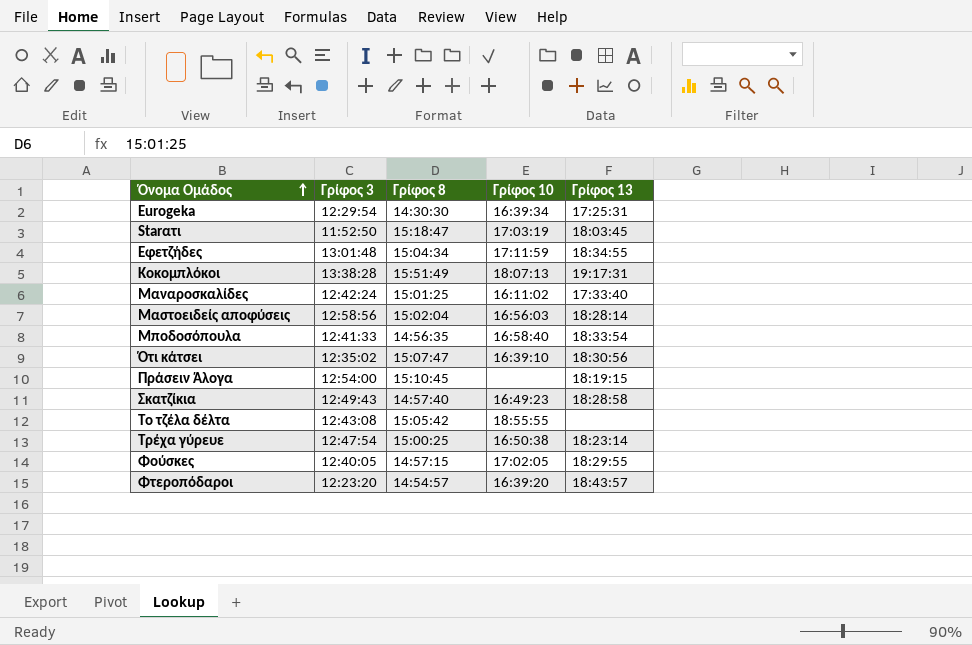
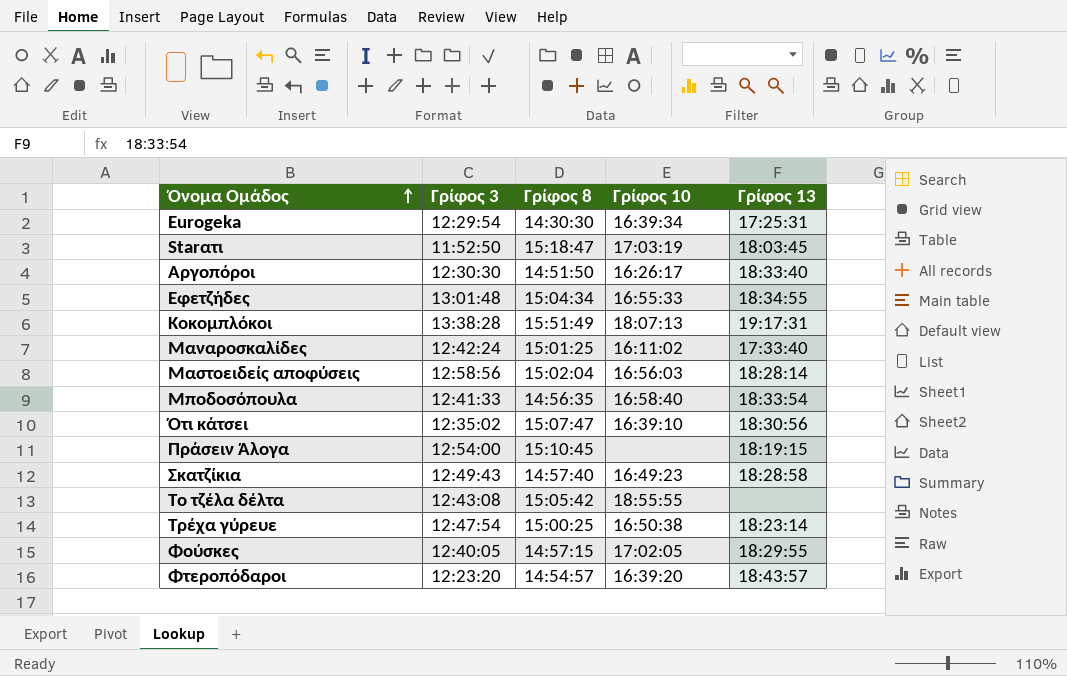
row Αργοπόροι: none -> 12:30:30 | 14:51:50 | 16:26:17 | 18:33:40
Εφετζήδες | Γρίφος 10: 17:11:59 -> 16:55:33

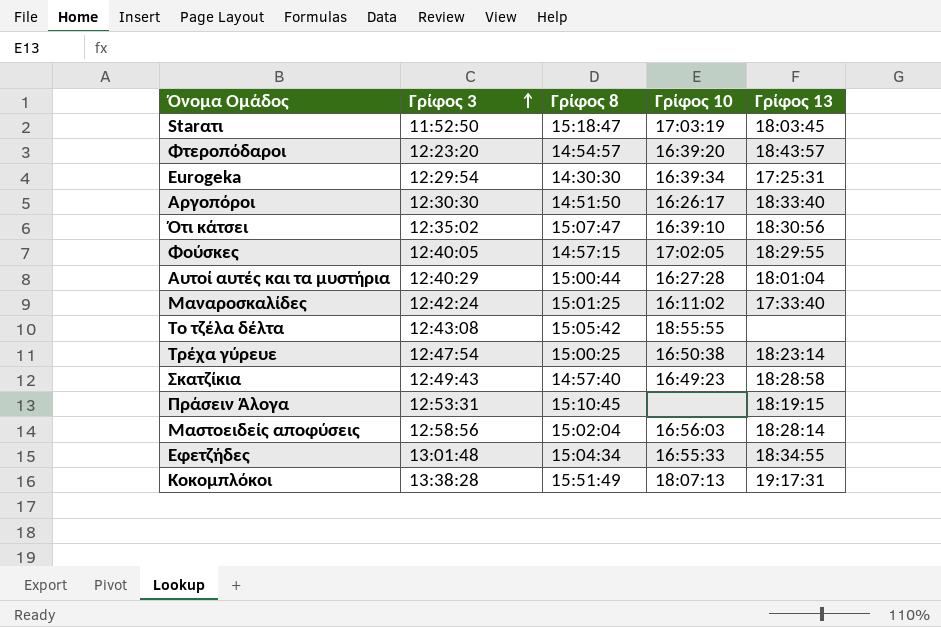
row order: Όνομα Ομάδος ascending -> Γρίφος 3 ascending
row Μποδοσόπουλα: 12:41:33 | 14:56:35 | 16:58:40 | 18:33:54 -> none
row Αυτοί αυτές και τα μυστήρια: none -> 12:40:29 | 15:00:44 | 16:27:28 | 18:01:04
Πράσειν Άλογα | Γρίφος 3: 12:54:00 -> 12:53:31

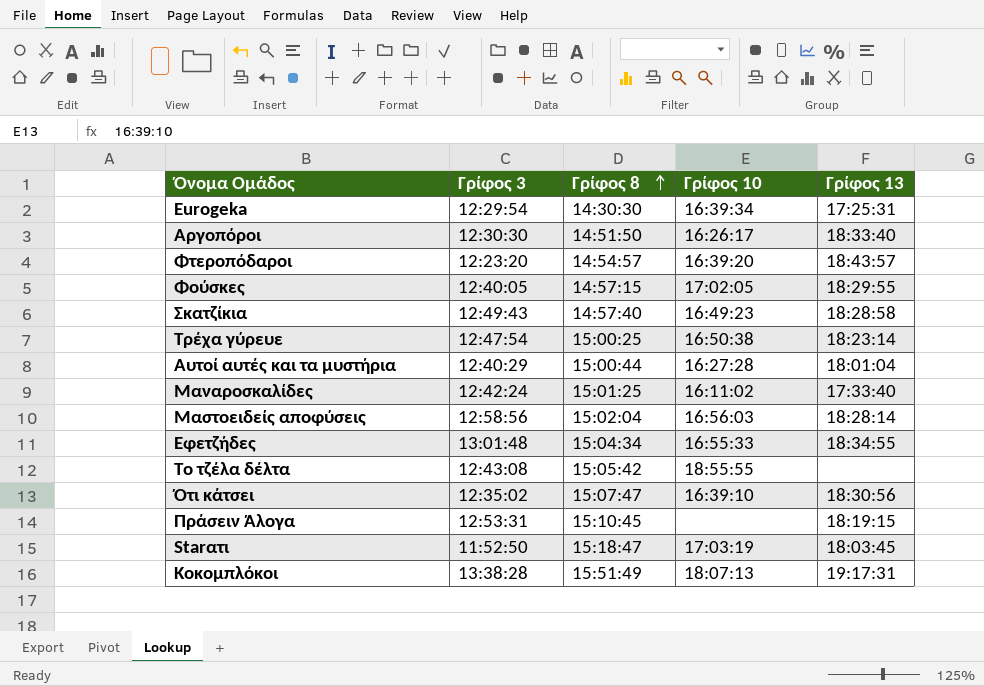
row order: Γρίφος 3 ascending -> Γρίφος 8 ascending

